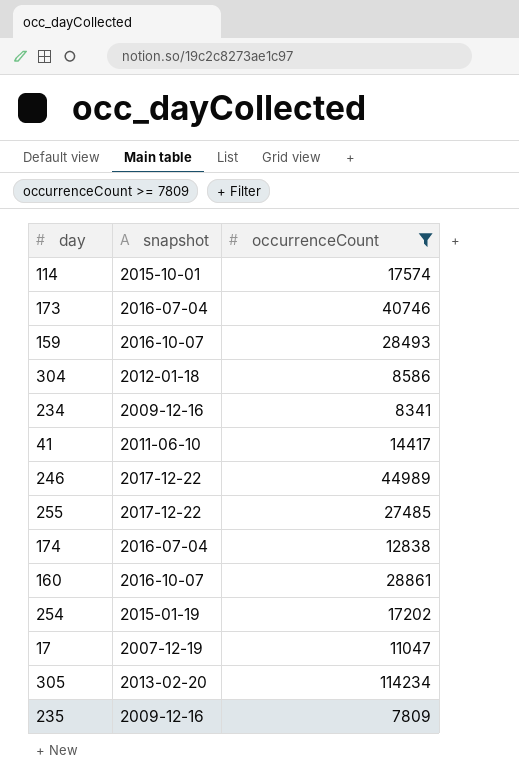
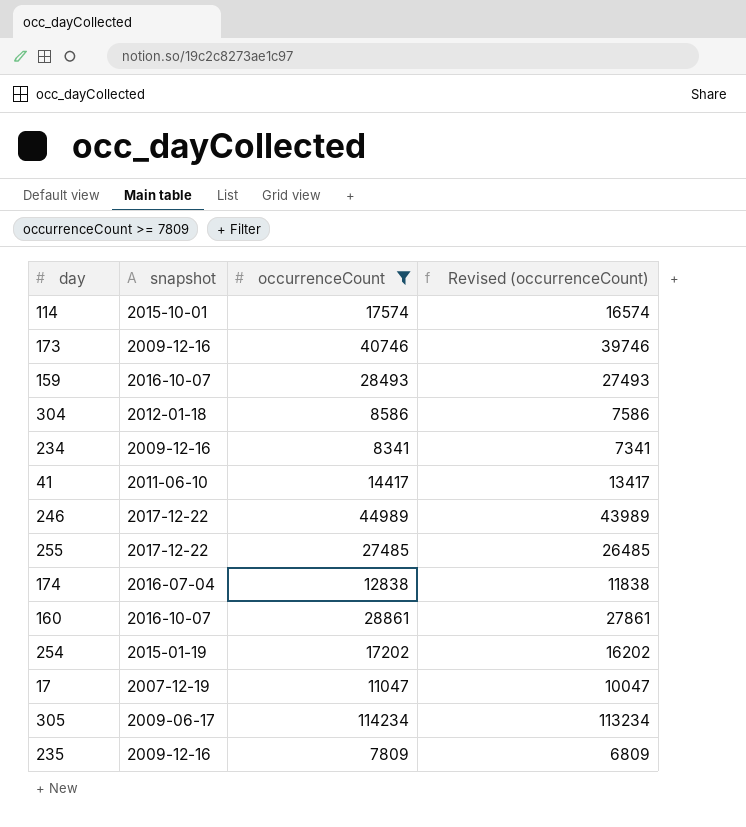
column Revised (occurrenceCount) | formula: none -> [occurrenceCount] - 1000
173 | snapshot: 2016-07-04 -> 2009-12-16
305 | snapshot: 2013-02-20 -> 2009-06-17

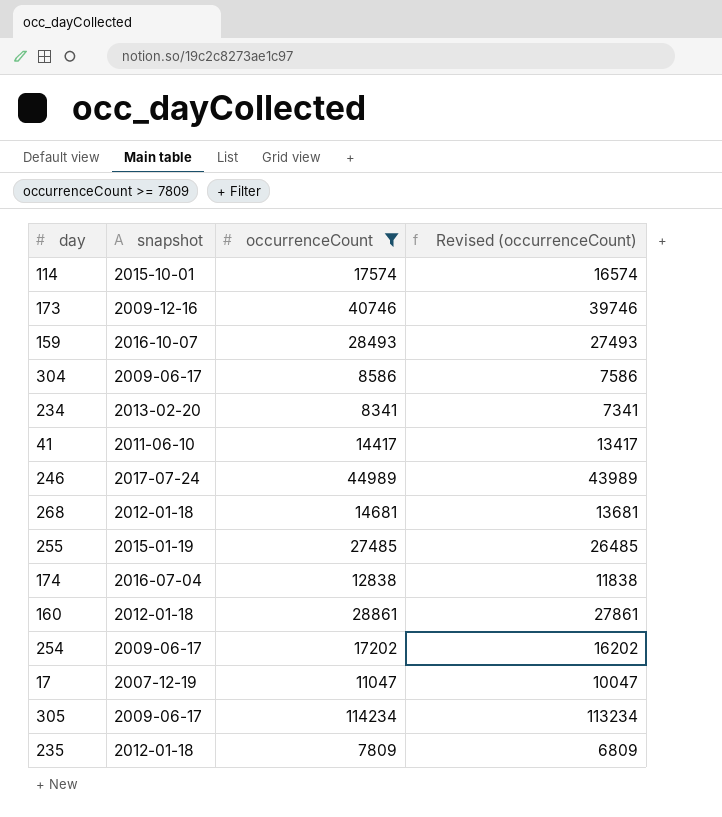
304 | snapshot: 2012-01-18 -> 2009-06-17
234 | snapshot: 2009-12-16 -> 2013-02-20
246 | snapshot: 2017-12-22 -> 2017-07-24
row 268: none -> 2012-01-18 | 14681 | 13681
255 | snapshot: 2017-12-22 -> 2015-01-19
160 | snapshot: 2016-10-07 -> 2012-01-18
254 | snapshot: 2015-01-19 -> 2009-06-17
235 | snapshot: 2009-12-16 -> 2012-01-18

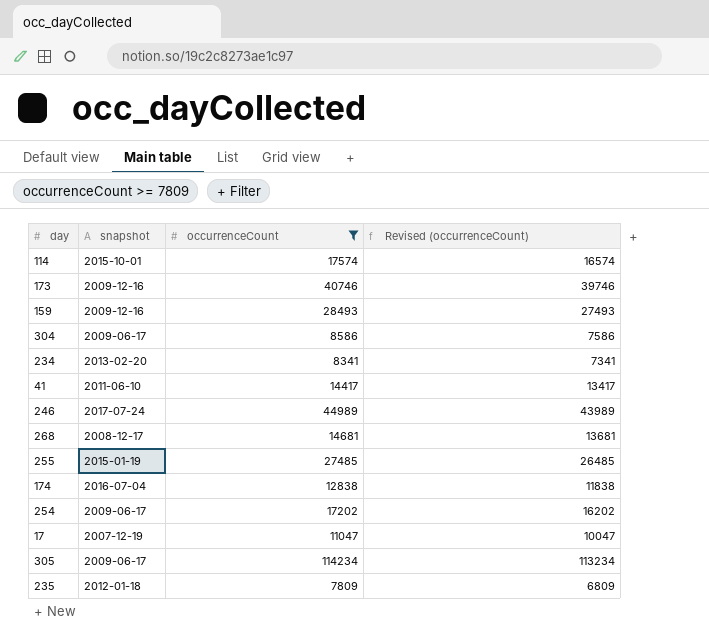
row 160: 2012-01-18 | 28861 | 27861 -> none
159 | snapshot: 2016-10-07 -> 2009-12-16
268 | snapshot: 2012-01-18 -> 2008-12-17

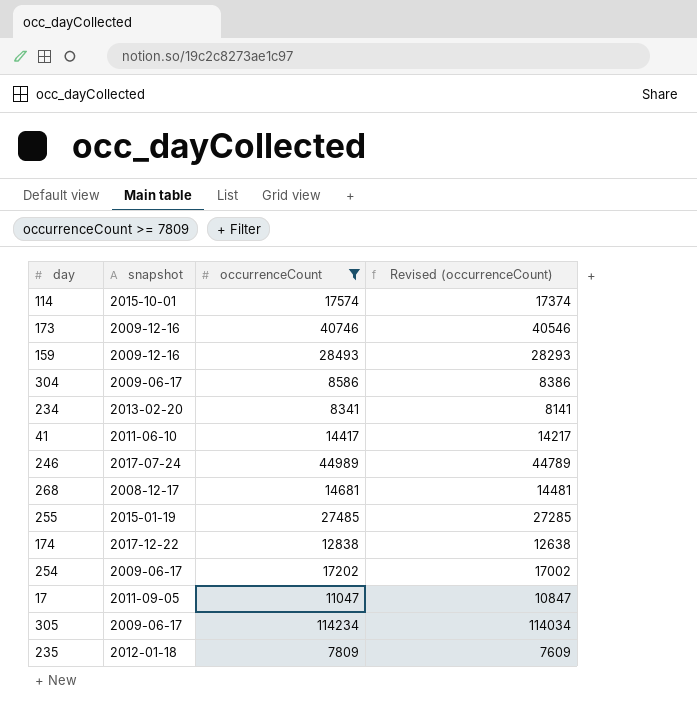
column Revised (occurrenceCount) | formula: [occurrenceCount] - 1000 -> [occurrenceCount] - 200
174 | snapshot: 2016-07-04 -> 2017-12-22
17 | snapshot: 2007-12-19 -> 2011-09-05

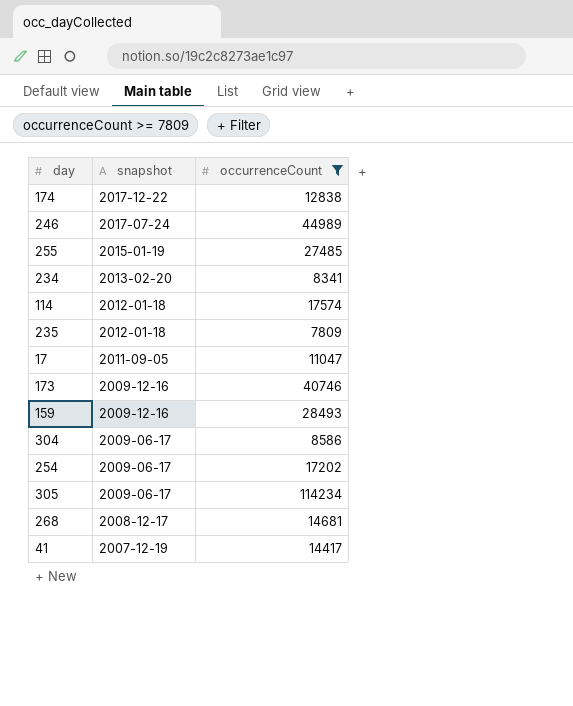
row order: none -> snapshot descending
column Revised (occurrenceCount) | formula: [occurrenceCount] - 200 -> none
114 | snapshot: 2015-10-01 -> 2012-01-18
41 | snapshot: 2011-06-10 -> 2007-12-19

